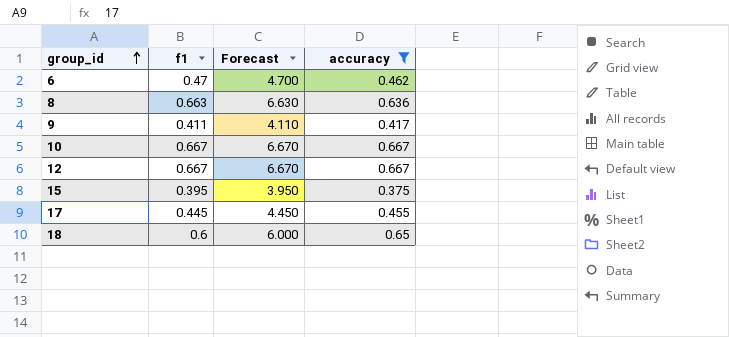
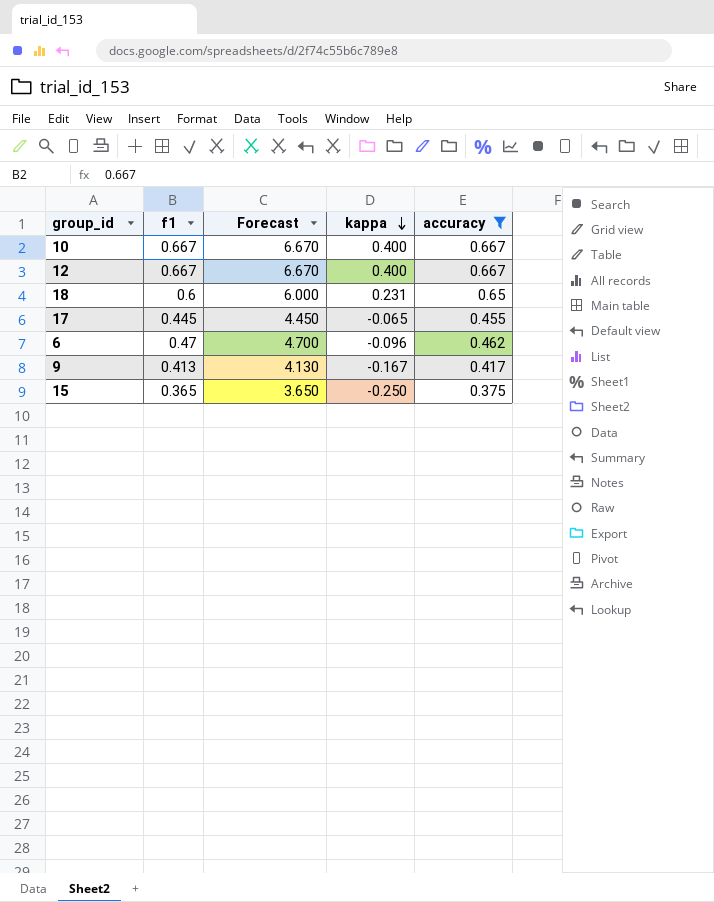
row order: group_id ascending -> kappa descending
column kappa | position: none -> 4
row 8: 0.663 | 6.630 | 0.636 -> none
9 | f1: 0.411 -> 0.413
9 | Forecast: 4.110 -> 4.130
15 | f1: 0.395 -> 0.365
15 | Forecast: 3.950 -> 3.650

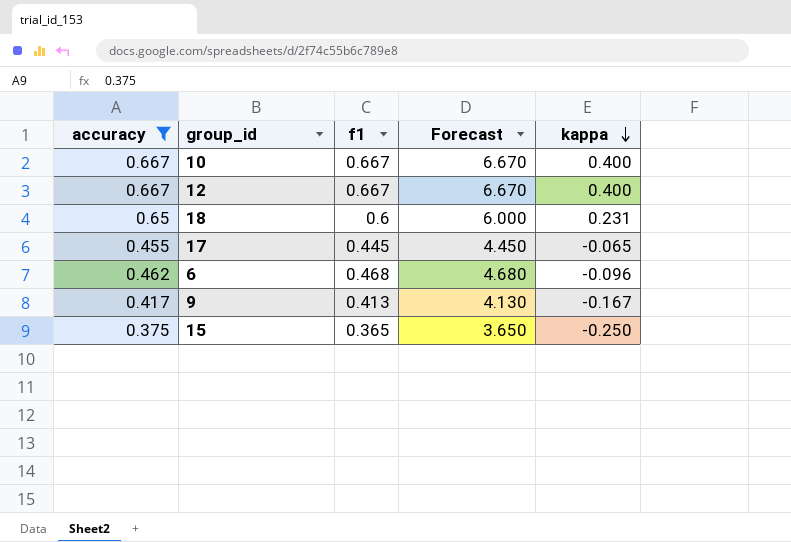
column accuracy | position: 5 -> 1
6 | f1: 0.47 -> 0.468
6 | Forecast: 4.700 -> 4.680

